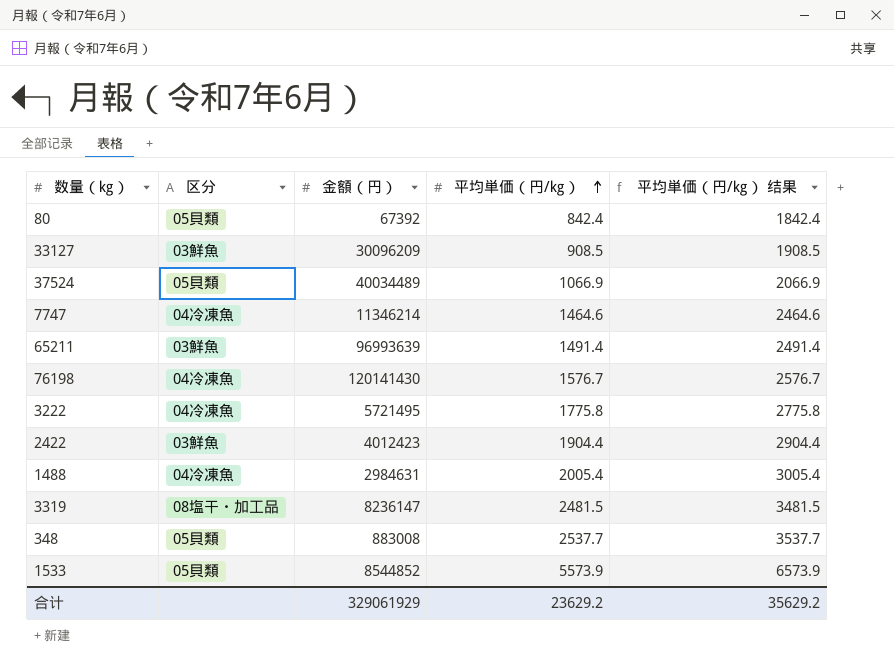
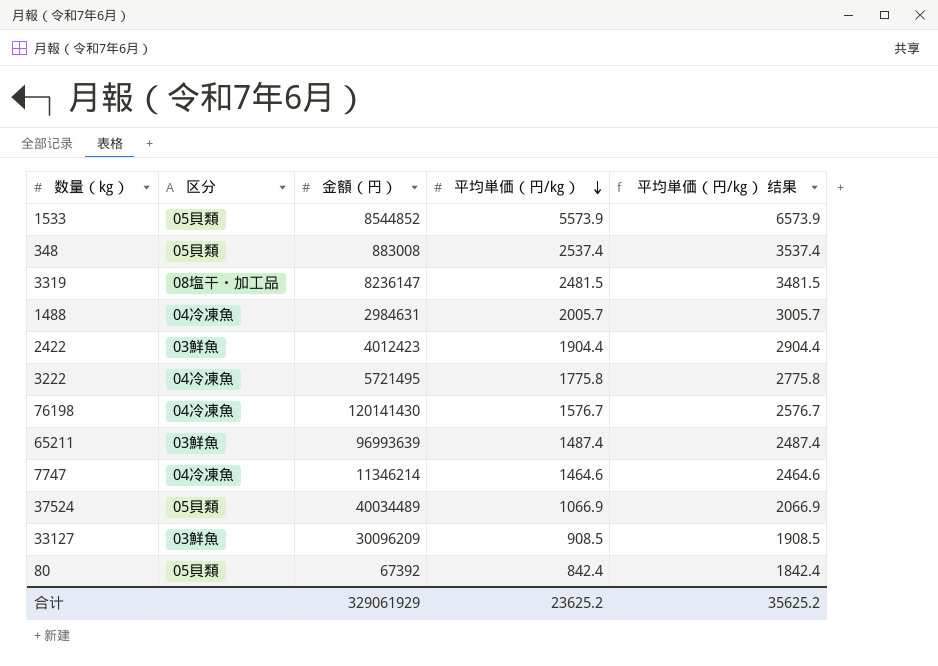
row order: 平均単価（円/㎏） ascending -> 平均単価（円/㎏） descending
348 | 平均単価（円/㎏）: 2537.7 -> 2537.4
348 | 平均単価（円/㎏） 结果: 3537.7 -> 3537.4
1488 | 平均単価（円/㎏）: 2005.4 -> 2005.7
1488 | 平均単価（円/㎏） 结果: 3005.4 -> 3005.7
65211 | 平均単価（円/㎏）: 1491.4 -> 1487.4
65211 | 平均単価（円/㎏） 结果: 2491.4 -> 2487.4
合计 | 平均単価（円/㎏）: 23629.2 -> 23625.2
合计 | 平均単価（円/㎏） 结果: 35629.2 -> 35625.2

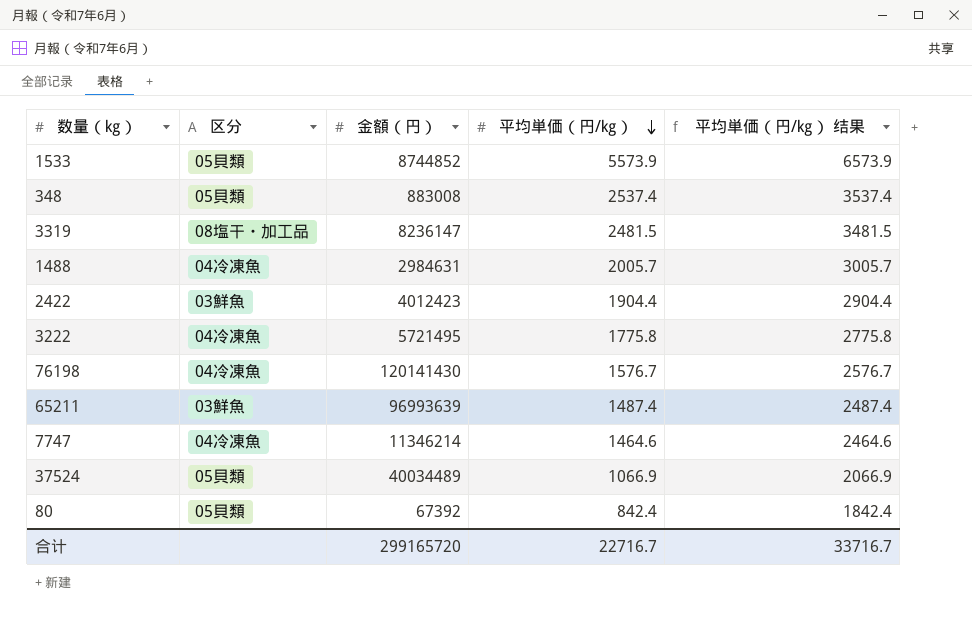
row 33127: 03鮮魚 | 30096209 | 908.5 | 1908.5 -> none
1533 | 金額（円）: 8544852 -> 8744852
合计 | 金額（円）: 329061929 -> 299165720
合计 | 平均単価（円/㎏）: 23625.2 -> 22716.7
合计 | 平均単価（円/㎏） 结果: 35625.2 -> 33716.7

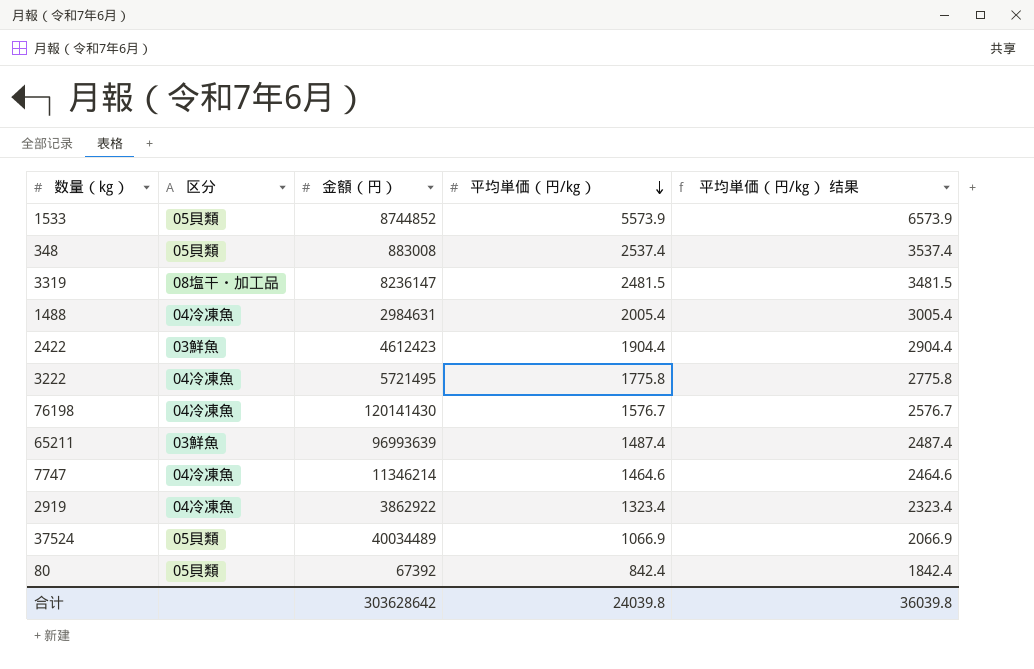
1488 | 平均単価（円/㎏）: 2005.7 -> 2005.4
1488 | 平均単価（円/㎏） 结果: 3005.7 -> 3005.4
2422 | 金額（円）: 4012423 -> 4612423
row 2919: none -> 04冷凍魚 | 3862922 | 1323.4 | 2323.4
合计 | 金額（円）: 299165720 -> 303628642
合计 | 平均単価（円/㎏）: 22716.7 -> 24039.8
合计 | 平均単価（円/㎏） 结果: 33716.7 -> 36039.8

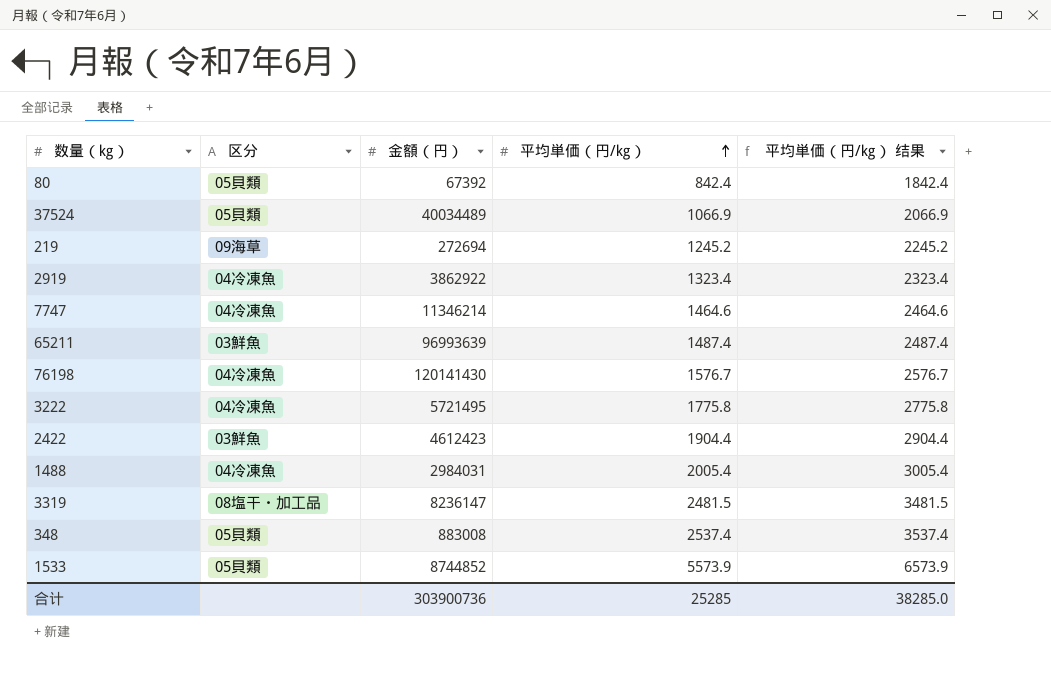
row order: 平均単価（円/㎏） descending -> 平均単価（円/㎏） ascending
row 219: none -> 09海草 | 272694 | 1245.2 | 2245.2
1488 | 金額（円）: 2984631 -> 2984031
合计 | 金額（円）: 303628642 -> 303900736
合计 | 平均単価（円/㎏）: 24039.8 -> 25285
合计 | 平均単価（円/㎏） 结果: 36039.8 -> 38285.0

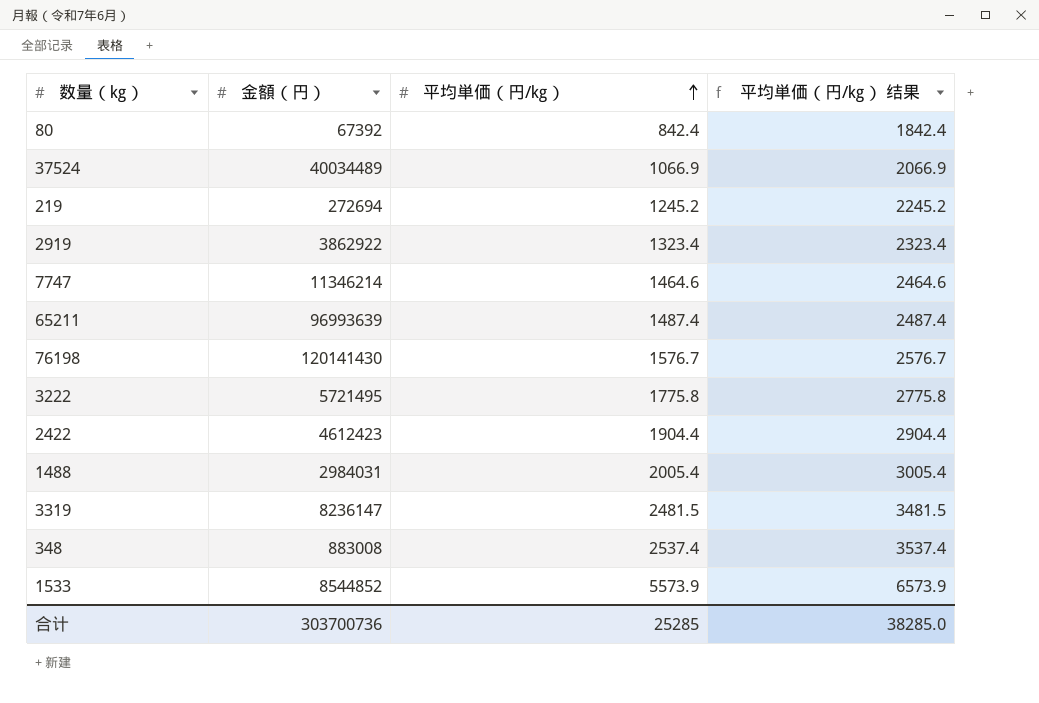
column 区分 | position: 2 -> none
1533 | 金額（円）: 8744852 -> 8544852
合计 | 金額（円）: 303900736 -> 303700736

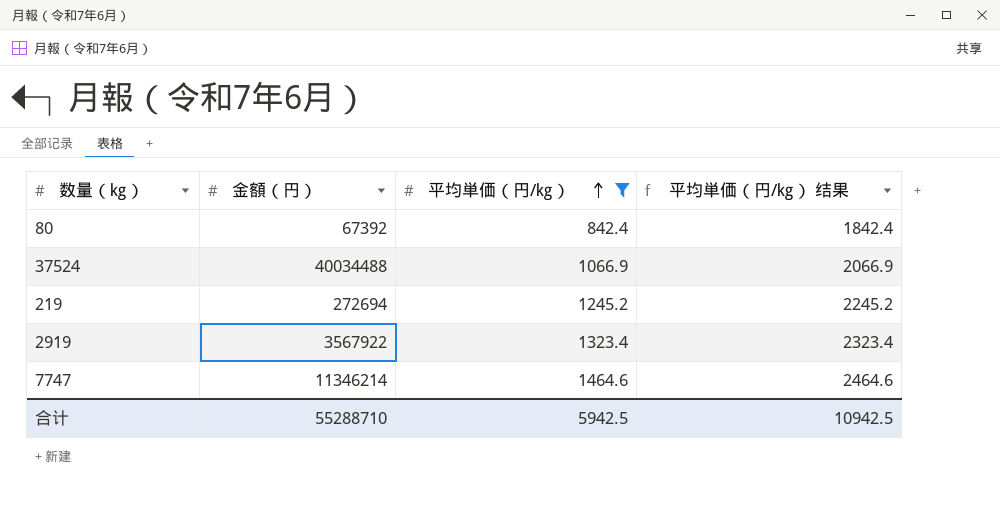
filter: none -> 平均単価（円/㎏） <= 1464.6
37524 | 金額（円）: 40034489 -> 40034488
2919 | 金額（円）: 3862922 -> 3567922
合计 | 金額（円）: 303700736 -> 55288710
合计 | 平均単価（円/㎏）: 25285 -> 5942.5
合计 | 平均単価（円/㎏） 结果: 38285.0 -> 10942.5

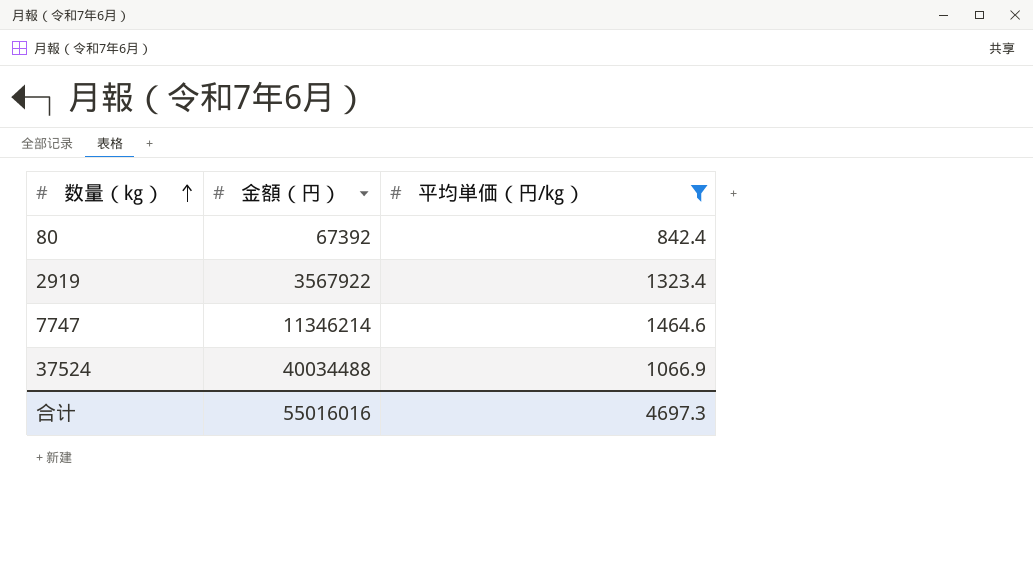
row order: 平均単価（円/㎏） ascending -> 数量（㎏） ascending
column 平均単価（円/㎏） 结果 | formula: [平均単価（円/㎏）] + 1000 -> none
row 219: 272694 | 1245.2 | 2245.2 -> none
合计 | 金額（円）: 55288710 -> 55016016
合计 | 平均単価（円/㎏）: 5942.5 -> 4697.3

